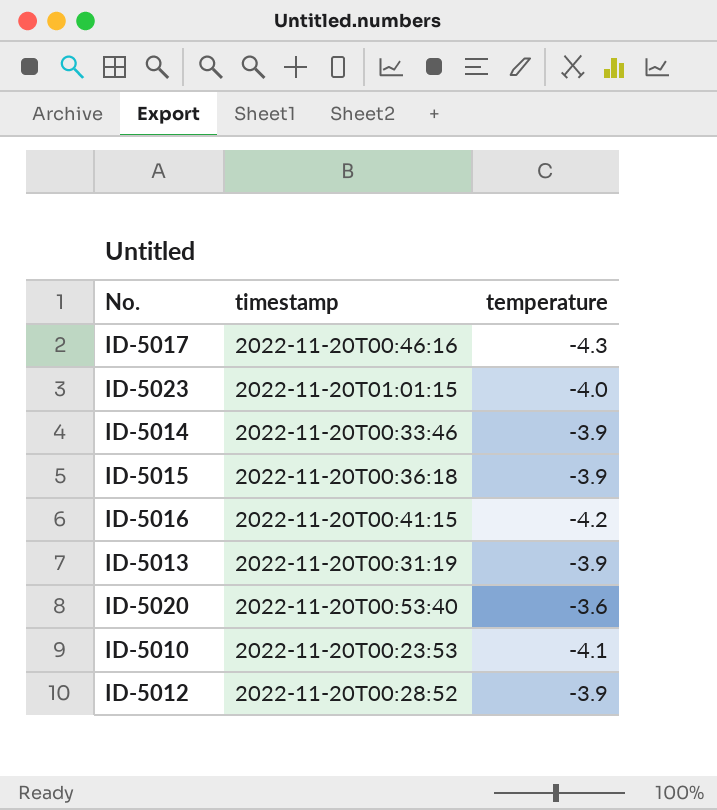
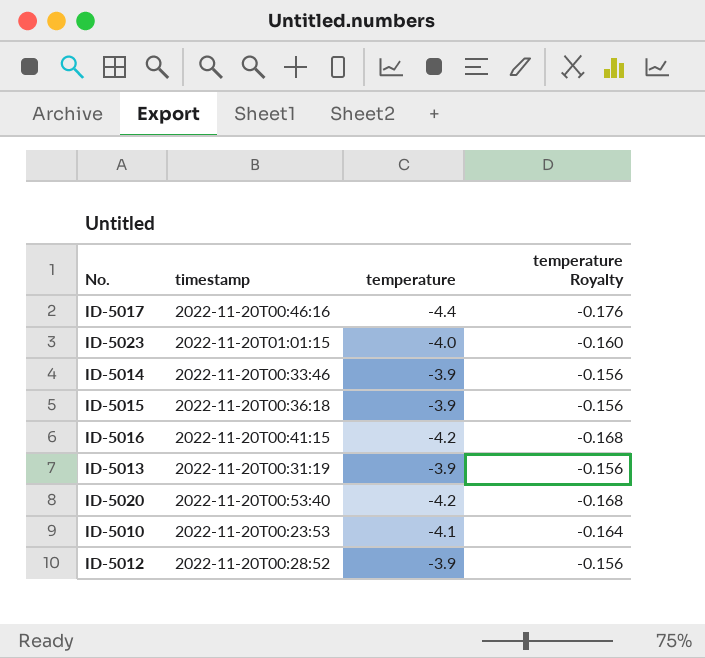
column temperature Royalty | formula: none -> [temperature] * 0.04
ID-5017 | temperature: -4.3 -> -4.4
ID-5020 | temperature: -3.6 -> -4.2

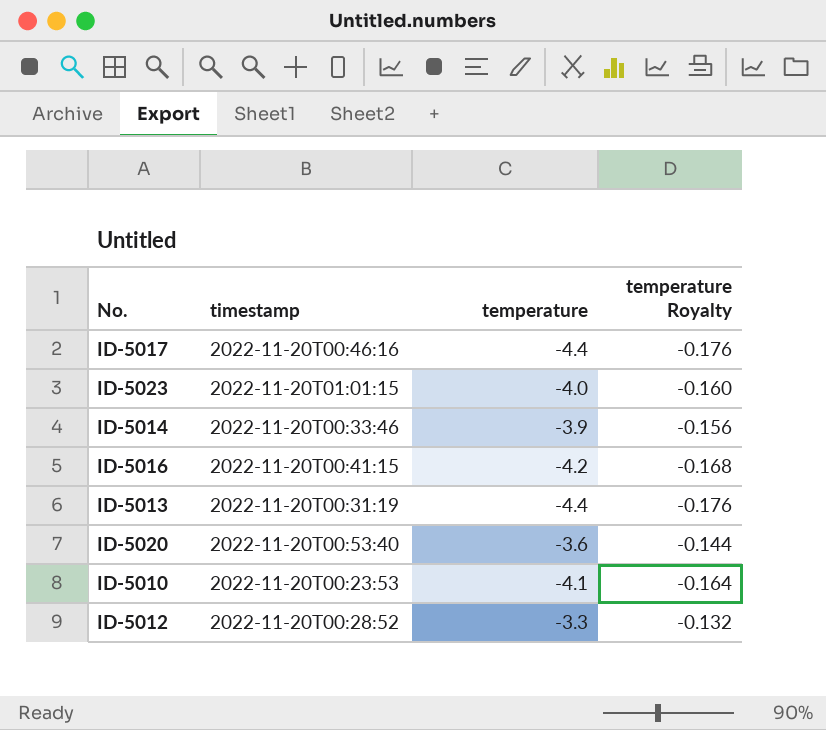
row ID-5015: 2022-11-20T00:36:18 | -3.9 | -0.156 -> none
ID-5013 | temperature: -3.9 -> -4.4
ID-5013 | temperature Royalty: -0.156 -> -0.176
ID-5020 | temperature: -4.2 -> -3.6
ID-5020 | temperature Royalty: -0.168 -> -0.144
ID-5012 | temperature: -3.9 -> -3.3
ID-5012 | temperature Royalty: -0.156 -> -0.132

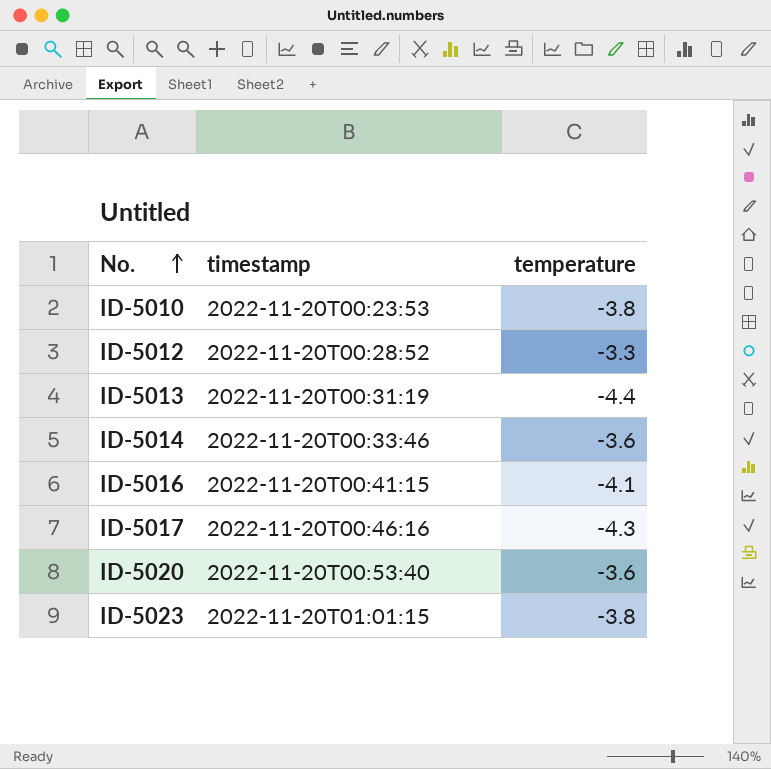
row order: none -> No. ascending
column temperature Royalty | formula: [temperature] * 0.04 -> none
ID-5010 | temperature: -4.1 -> -3.8
ID-5014 | temperature: -3.9 -> -3.6
ID-5016 | temperature: -4.2 -> -4.1
ID-5017 | temperature: -4.4 -> -4.3
ID-5023 | temperature: -4.0 -> -3.8

